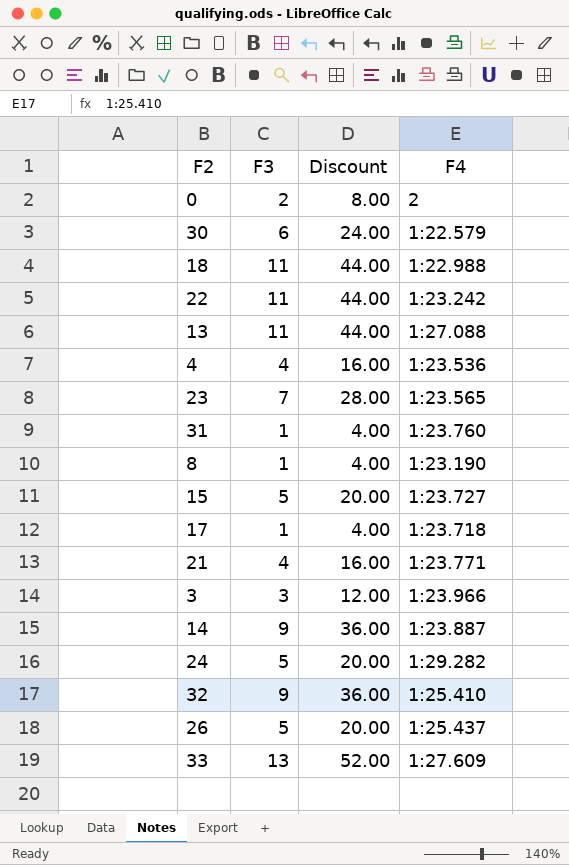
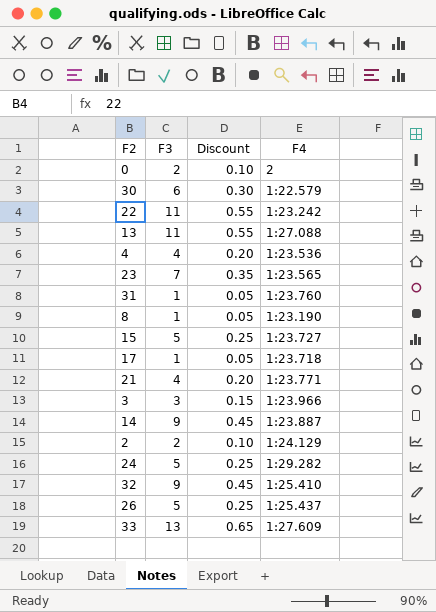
column Discount | formula: [F3] * 4 -> [F3] * 0.05
row 18: 11 | 44.00 | 1:22.988 -> none
row 2: none -> 2 | 0.10 | 1:24.129

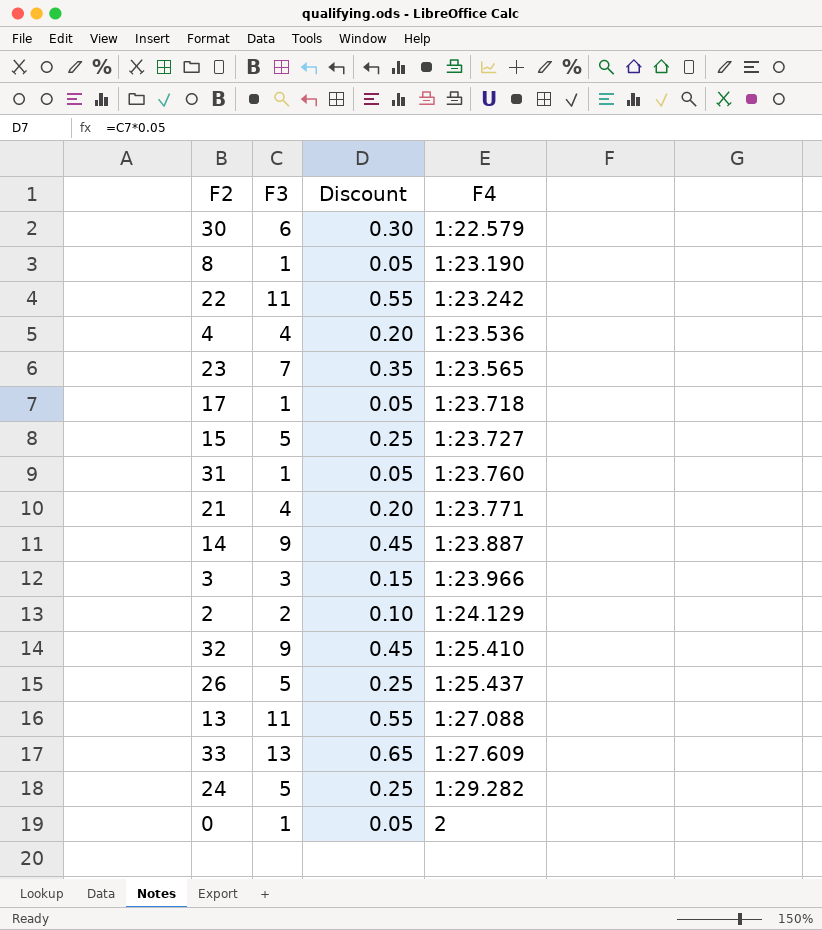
row order: none -> F4 ascending
0 | F3: 2 -> 1
0 | Discount: 0.10 -> 0.05

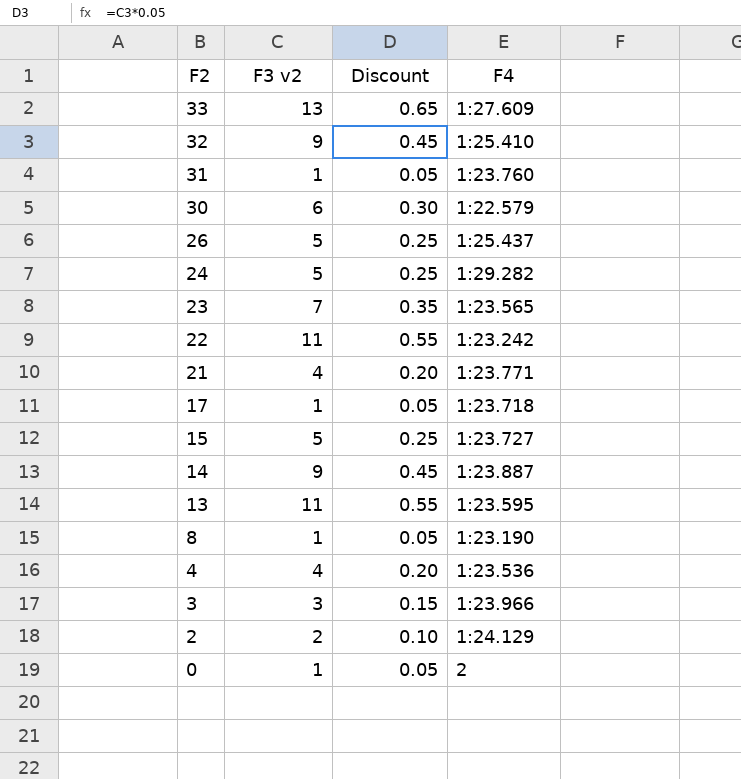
row order: F4 ascending -> F2 descending
column name: F3 -> F3 v2
13 | F4: 1:27.088 -> 1:23.595

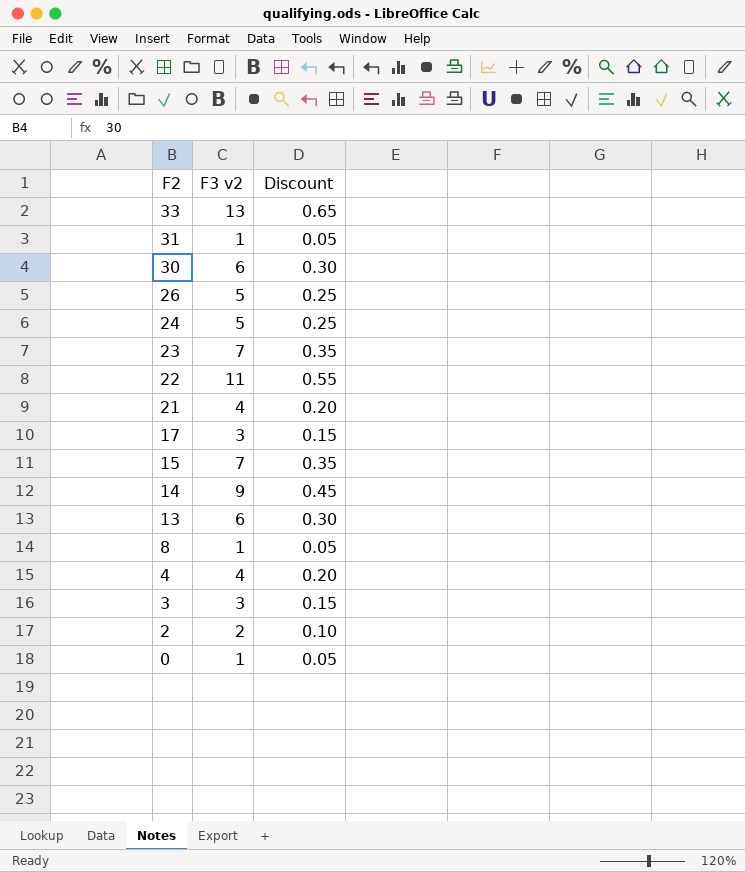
column F4 | position: 4 -> none
row 32: 9 | 0.45 | 1:25.410 -> none
17 | F3 v2: 1 -> 3
17 | Discount: 0.05 -> 0.15
15 | F3 v2: 5 -> 7
15 | Discount: 0.25 -> 0.35
13 | F3 v2: 11 -> 6
13 | Discount: 0.55 -> 0.30

